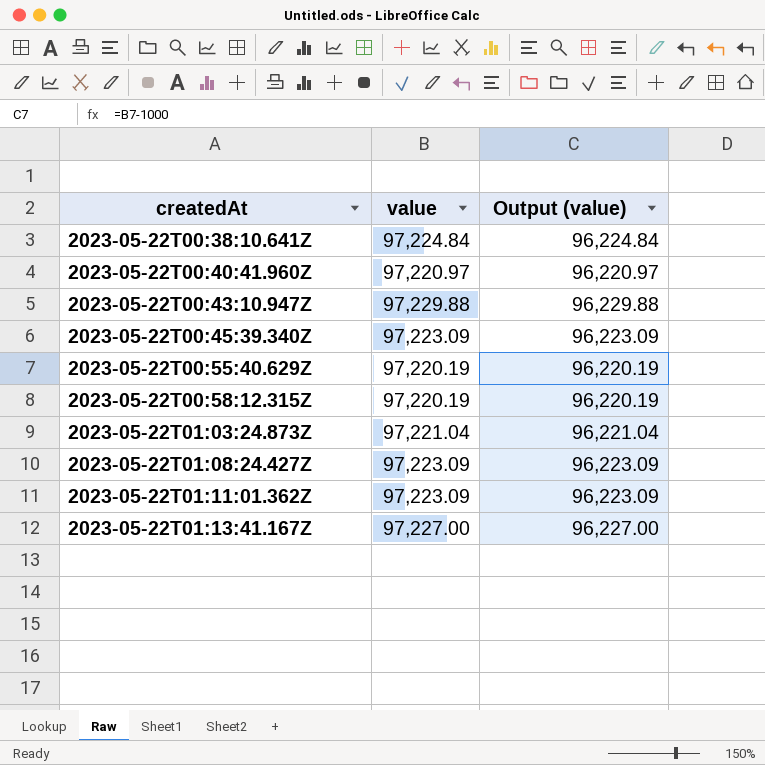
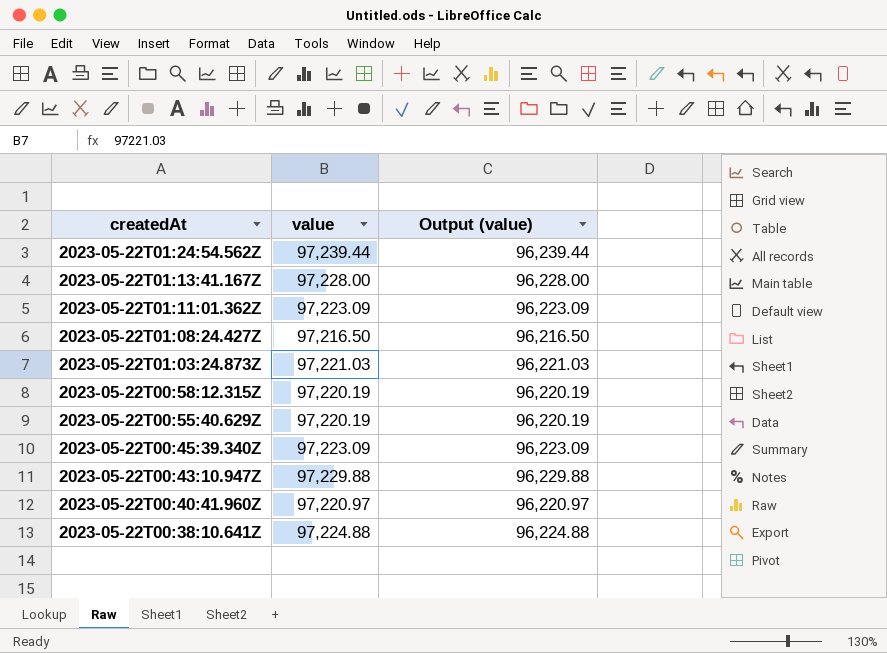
row order: createdAt ascending -> createdAt descending
row 2023-05-22T01:24:54.562Z: none -> 97,239.44 | 96,239.44
2023-05-22T01:13:41.167Z | value: 97,227.00 -> 97,228.00
2023-05-22T01:13:41.167Z | Output (value): 96,227.00 -> 96,228.00
2023-05-22T01:08:24.427Z | value: 97,223.09 -> 97,216.50
2023-05-22T01:08:24.427Z | Output (value): 96,223.09 -> 96,216.50
2023-05-22T01:03:24.873Z | value: 97,221.04 -> 97,221.03
2023-05-22T01:03:24.873Z | Output (value): 96,221.04 -> 96,221.03
2023-05-22T00:38:10.641Z | value: 97,224.84 -> 97,224.88
2023-05-22T00:38:10.641Z | Output (value): 96,224.84 -> 96,224.88

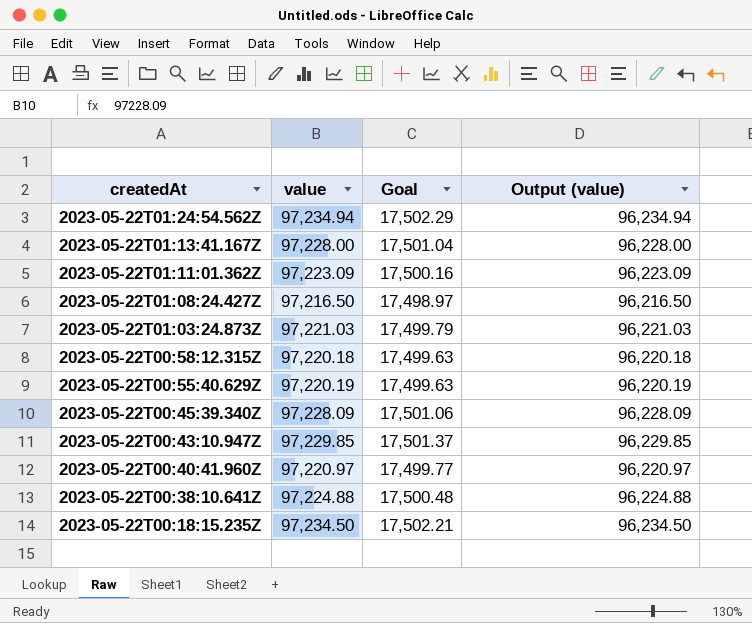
column Goal | formula: none -> [value] * 0.18
2023-05-22T01:24:54.562Z | value: 97,239.44 -> 97,234.94
2023-05-22T01:24:54.562Z | Output (value): 96,239.44 -> 96,234.94
2023-05-22T00:58:12.315Z | value: 97,220.19 -> 97,220.18
2023-05-22T00:58:12.315Z | Output (value): 96,220.19 -> 96,220.18
2023-05-22T00:45:39.340Z | value: 97,223.09 -> 97,228.09
2023-05-22T00:45:39.340Z | Output (value): 96,223.09 -> 96,228.09
2023-05-22T00:43:10.947Z | value: 97,229.88 -> 97,229.85
2023-05-22T00:43:10.947Z | Output (value): 96,229.88 -> 96,229.85
row 2023-05-22T00:18:15.235Z: none -> 97,234.50 | 17,502.21 | 96,234.50

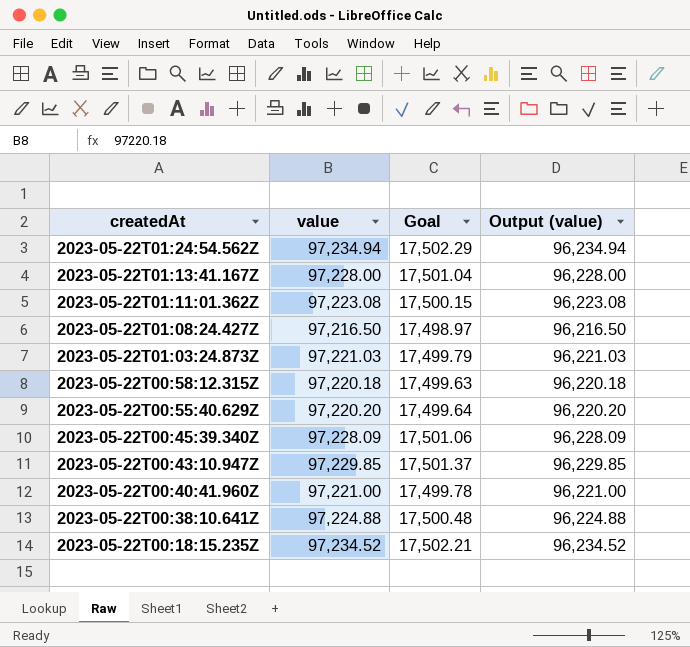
2023-05-22T01:11:01.362Z | value: 97,223.09 -> 97,223.08
2023-05-22T01:11:01.362Z | Goal: 17,500.16 -> 17,500.15
2023-05-22T01:11:01.362Z | Output (value): 96,223.09 -> 96,223.08
2023-05-22T00:55:40.629Z | value: 97,220.19 -> 97,220.20
2023-05-22T00:55:40.629Z | Goal: 17,499.63 -> 17,499.64
2023-05-22T00:55:40.629Z | Output (value): 96,220.19 -> 96,220.20
2023-05-22T00:40:41.960Z | value: 97,220.97 -> 97,221.00
2023-05-22T00:40:41.960Z | Goal: 17,499.77 -> 17,499.78
2023-05-22T00:40:41.960Z | Output (value): 96,220.97 -> 96,221.00
2023-05-22T00:18:15.235Z | value: 97,234.50 -> 97,234.52
2023-05-22T00:18:15.235Z | Output (value): 96,234.50 -> 96,234.52

